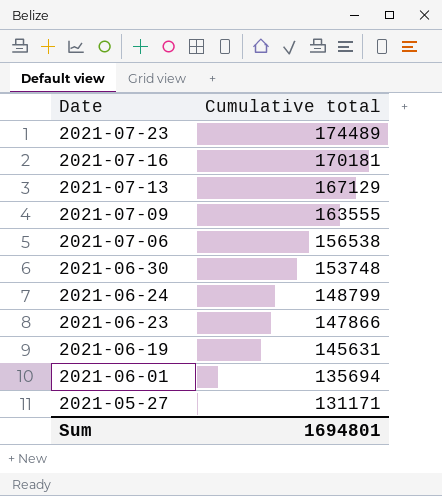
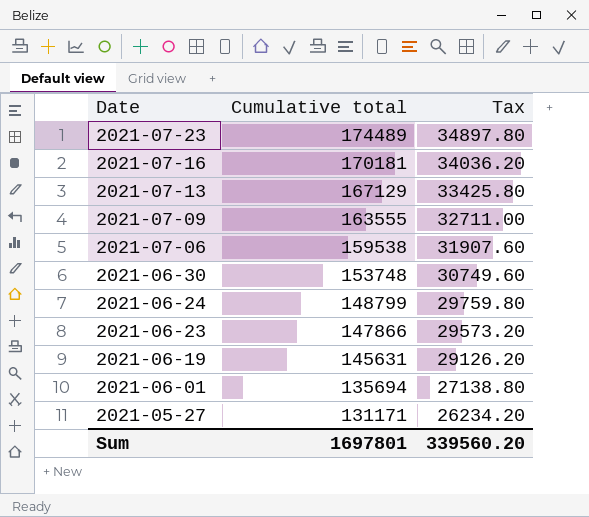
column Tax | formula: none -> [Cumulative total] * 0.2
2021-07-06 | Cumulative total: 156538 -> 159538
Sum | Cumulative total: 1694801 -> 1697801

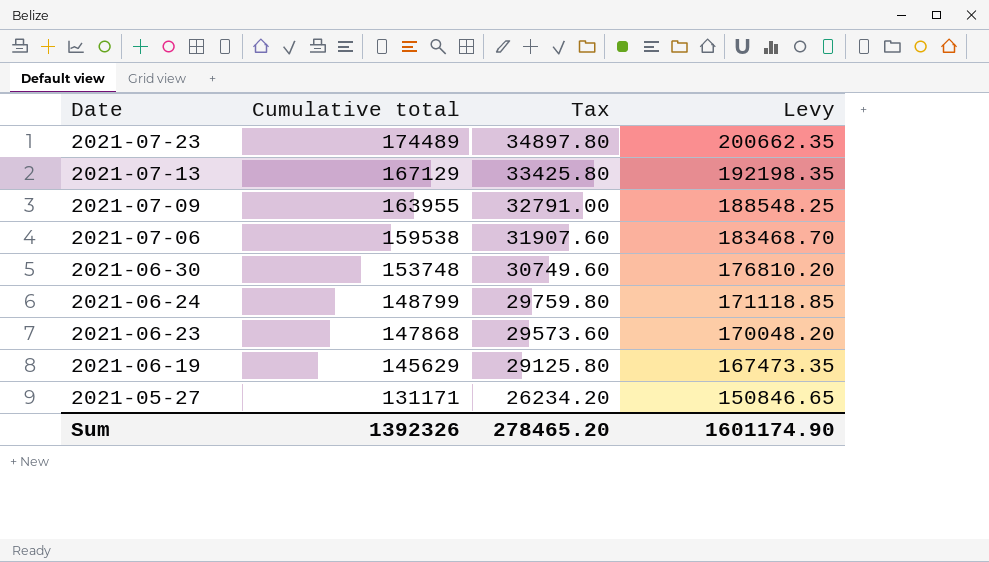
column Levy | formula: none -> [Cumulative total] * 1.15
row 2021-07-16: 170181 | 34036.20 -> none
row 2021-06-01: 135694 | 27138.80 -> none
2021-07-09 | Cumulative total: 163555 -> 163955
2021-07-09 | Tax: 32711.00 -> 32791.00
2021-06-23 | Cumulative total: 147866 -> 147868
2021-06-23 | Tax: 29573.20 -> 29573.60
2021-06-19 | Cumulative total: 145631 -> 145629
2021-06-19 | Tax: 29126.20 -> 29125.80
Sum | Cumulative total: 1697801 -> 1392326
Sum | Tax: 339560.20 -> 278465.20

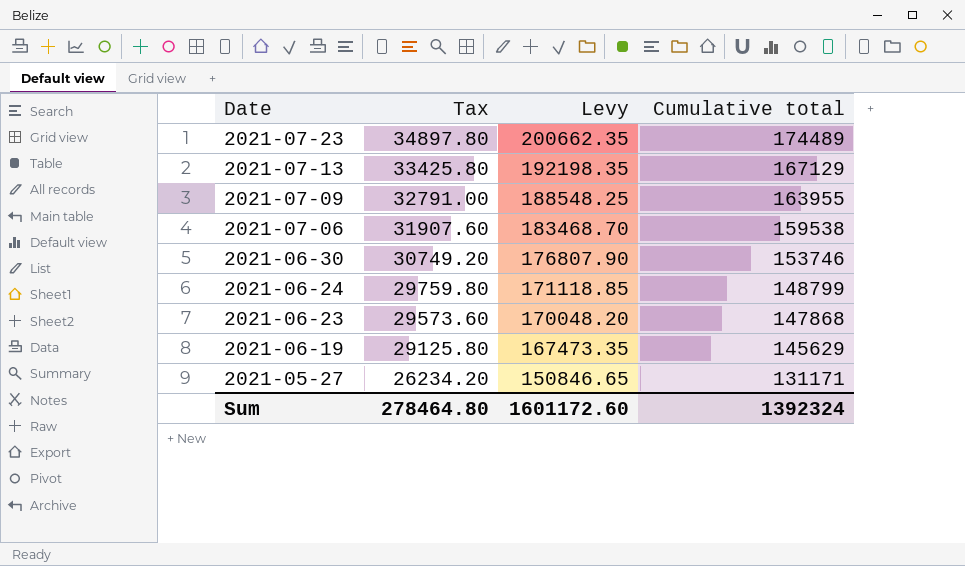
column Cumulative total | position: 2 -> 4
2021-06-30 | Tax: 30749.60 -> 30749.20
2021-06-30 | Levy: 176810.20 -> 176807.90
2021-06-30 | Cumulative total: 153748 -> 153746
Sum | Tax: 278465.20 -> 278464.80
Sum | Levy: 1601174.90 -> 1601172.60
Sum | Cumulative total: 1392326 -> 1392324

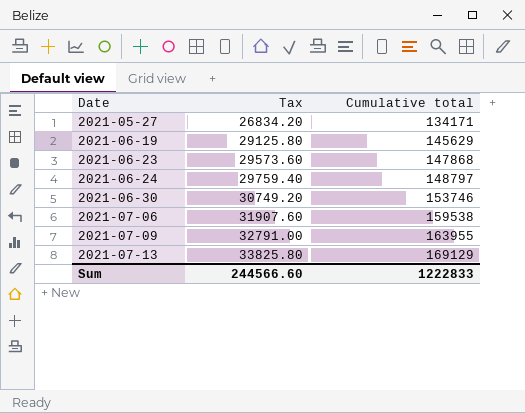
row order: Date descending -> Date ascending
column Levy | formula: [Cumulative total] * 1.15 -> none
row 2021-07-23: 34897.80 | 200662.35 | 174489 -> none
2021-05-27 | Tax: 26234.20 -> 26834.20
2021-05-27 | Cumulative total: 131171 -> 134171
2021-06-24 | Tax: 29759.80 -> 29759.40
2021-06-24 | Cumulative total: 148799 -> 148797
2021-07-13 | Tax: 33425.80 -> 33825.80
2021-07-13 | Cumulative total: 167129 -> 169129
Sum | Tax: 278464.80 -> 244566.60
Sum | Cumulative total: 1392324 -> 1222833

